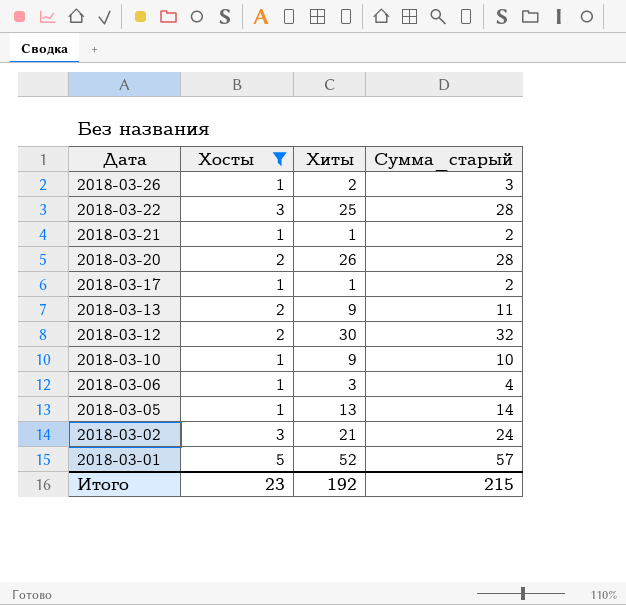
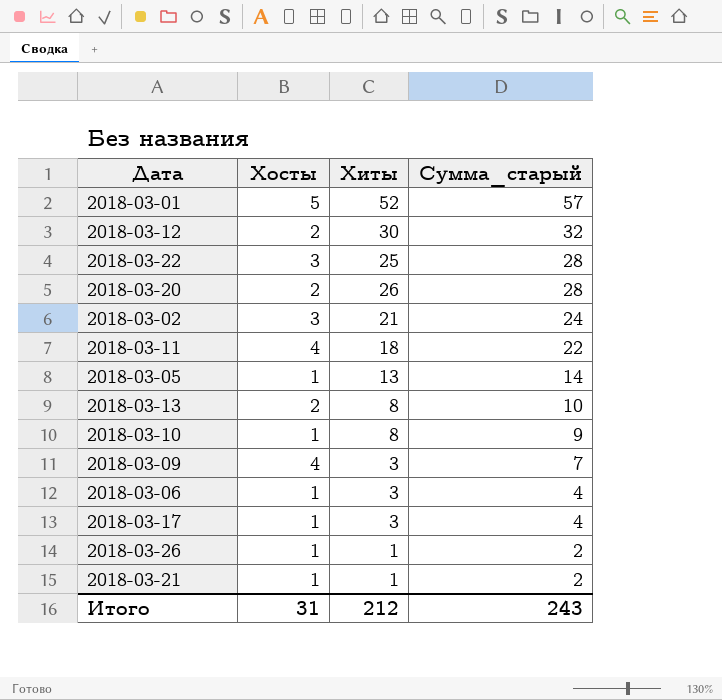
filter: Хосты != 4 -> none
row order: Дата descending -> Сумма_старый descending
2018-03-13 | Хиты: 9 -> 8
2018-03-13 | Сумма_старый: 11 -> 10
2018-03-10 | Хиты: 9 -> 8
2018-03-10 | Сумма_старый: 10 -> 9
2018-03-17 | Хиты: 1 -> 3
2018-03-17 | Сумма_старый: 2 -> 4
2018-03-26 | Хиты: 2 -> 1
2018-03-26 | Сумма_старый: 3 -> 2
Итого | Хосты: 23 -> 31
Итого | Хиты: 192 -> 212
Итого | Сумма_старый: 215 -> 243

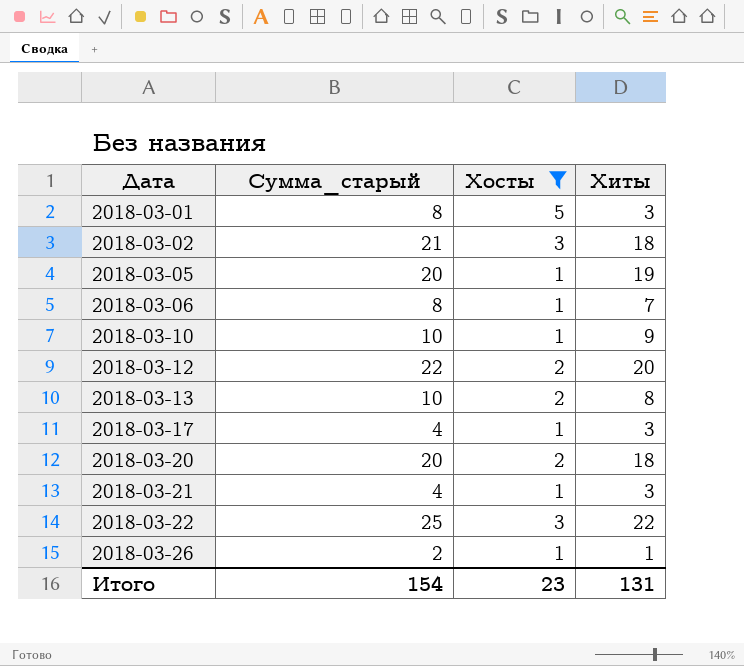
filter: none -> Хосты != 4
row order: Сумма_старый descending -> Дата ascending
column Сумма_старый | position: 4 -> 2
2018-03-01 | Сумма_старый: 57 -> 8
2018-03-01 | Хиты: 52 -> 3
2018-03-02 | Сумма_старый: 24 -> 21
2018-03-02 | Хиты: 21 -> 18
2018-03-05 | Сумма_старый: 14 -> 20
2018-03-05 | Хиты: 13 -> 19
2018-03-06 | Сумма_старый: 4 -> 8
2018-03-06 | Хиты: 3 -> 7
2018-03-10 | Сумма_старый: 9 -> 10
2018-03-10 | Хиты: 8 -> 9
2018-03-12 | Сумма_старый: 32 -> 22
2018-03-12 | Хиты: 30 -> 20
2018-03-20 | Сумма_старый: 28 -> 20
2018-03-20 | Хиты: 26 -> 18
2018-03-21 | Сумма_старый: 2 -> 4
2018-03-21 | Хиты: 1 -> 3
2018-03-22 | Сумма_старый: 28 -> 25
2018-03-22 | Хиты: 25 -> 22
Итого | Сумма_старый: 243 -> 154
Итого | Хосты: 31 -> 23
Итого | Хиты: 212 -> 131

